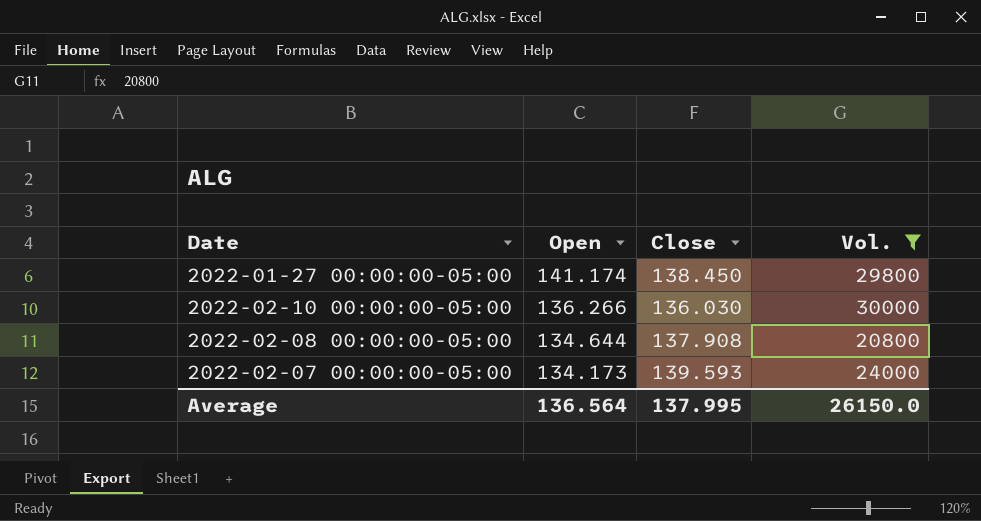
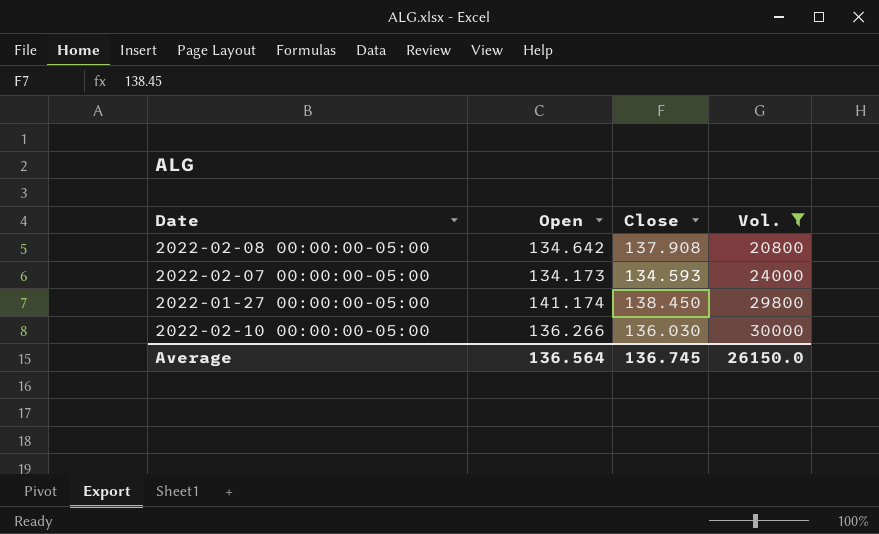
row order: Open descending -> Vol. ascending
2022-02-08 00:00:00-05:00 | Open: 134.644 -> 134.642
2022-02-07 00:00:00-05:00 | Close: 139.593 -> 134.593
Average | Close: 137.995 -> 136.745

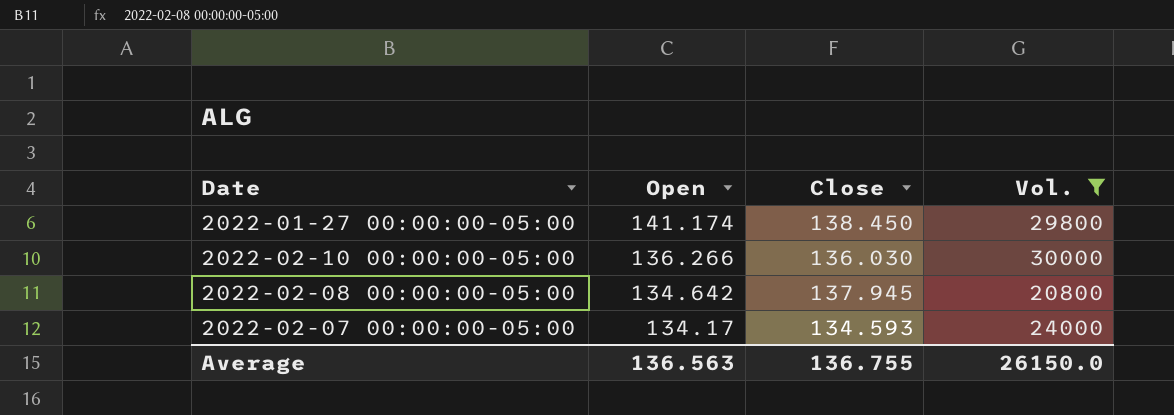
row order: Vol. ascending -> Open descending
2022-02-08 00:00:00-05:00 | Close: 137.908 -> 137.945
2022-02-07 00:00:00-05:00 | Open: 134.173 -> 134.17
Average | Open: 136.564 -> 136.563
Average | Close: 136.745 -> 136.755

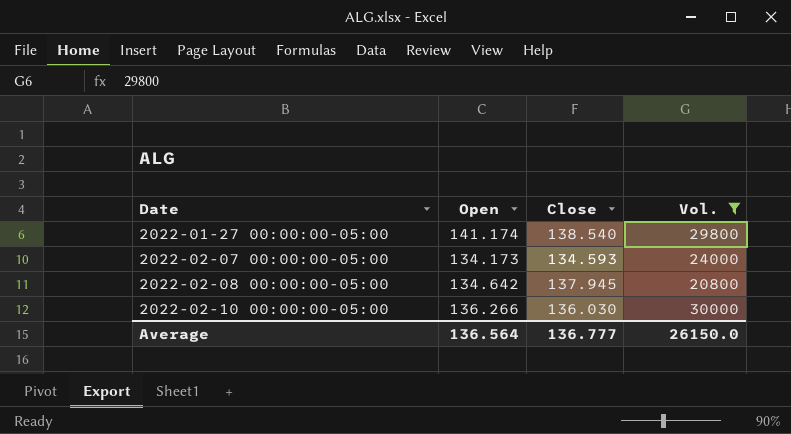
row order: Open descending -> Date ascending
2022-01-27 00:00:00-05:00 | Close: 138.450 -> 138.540
2022-02-07 00:00:00-05:00 | Open: 134.17 -> 134.173
Average | Open: 136.563 -> 136.564
Average | Close: 136.755 -> 136.777

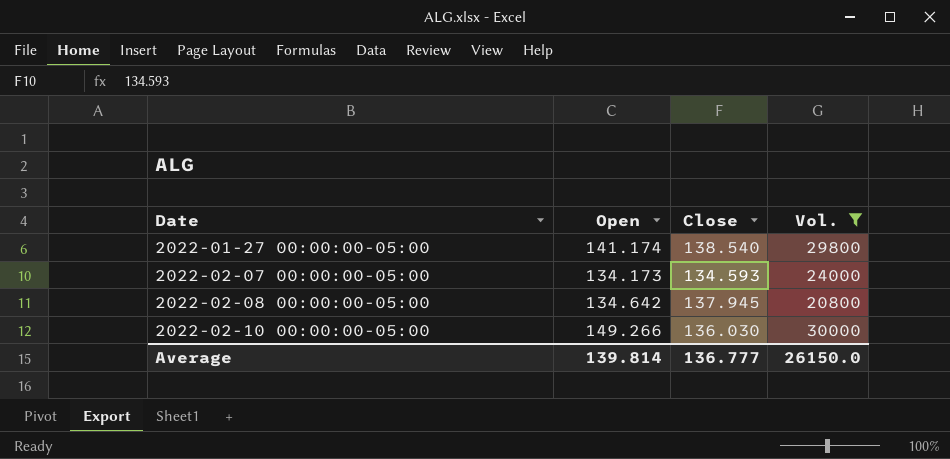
2022-02-10 00:00:00-05:00 | Open: 136.266 -> 149.266
Average | Open: 136.564 -> 139.814

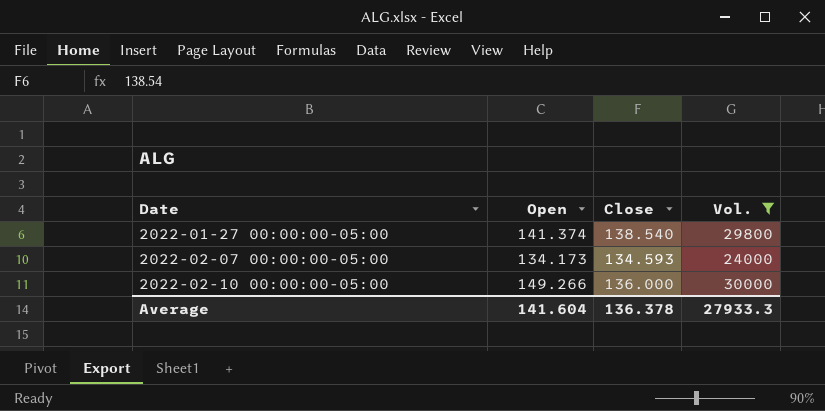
row 2022-02-08 00:00:00-05:00: 134.642 | 137.945 | 20800 -> none
2022-01-27 00:00:00-05:00 | Open: 141.174 -> 141.374
2022-02-10 00:00:00-05:00 | Close: 136.030 -> 136.000
Average | Open: 139.814 -> 141.604
Average | Close: 136.777 -> 136.378
Average | Vol.: 26150.0 -> 27933.3

